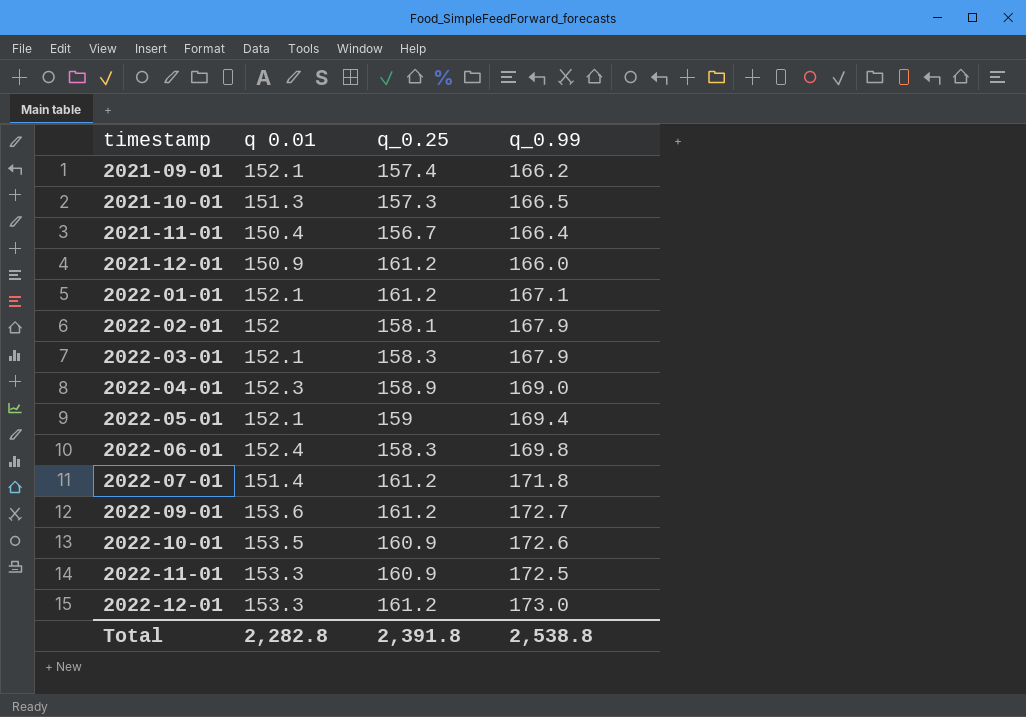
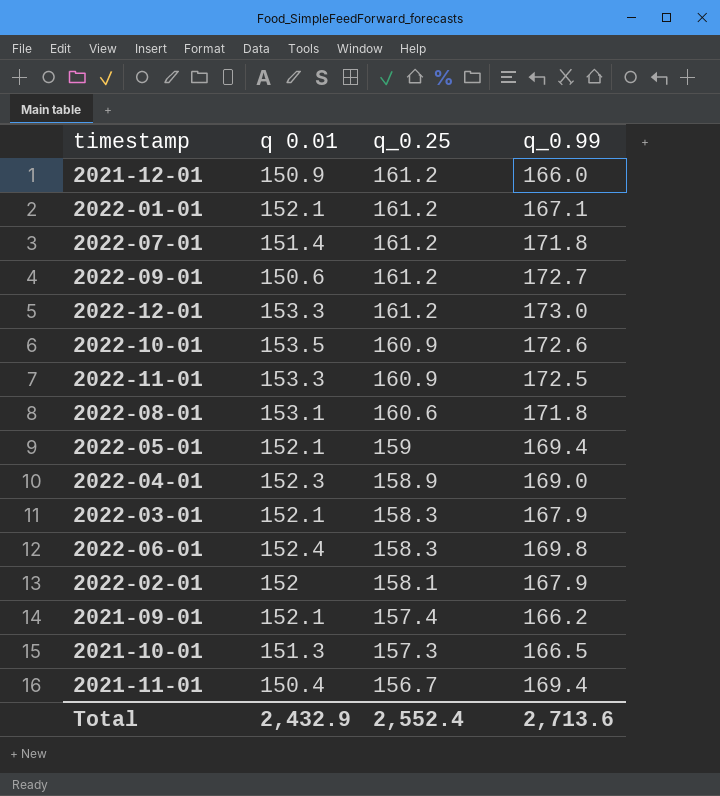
row order: timestamp ascending -> q_0.25 descending
2022-09-01 | q 0.01: 153.6 -> 150.6
row 2022-08-01: none -> 153.1 | 160.6 | 171.8
2021-11-01 | q_0.99: 166.4 -> 169.4
Total | q 0.01: 2,282.8 -> 2,432.9
Total | q_0.25: 2,391.8 -> 2,552.4
Total | q_0.99: 2,538.8 -> 2,713.6

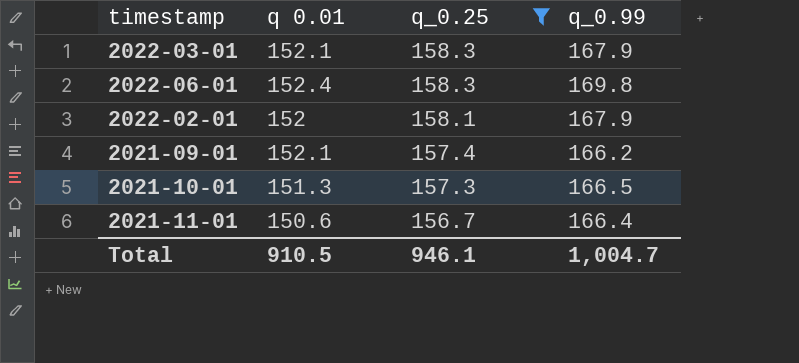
filter: none -> q_0.25 <= 158.3
2021-11-01 | q 0.01: 150.4 -> 150.6
2021-11-01 | q_0.99: 169.4 -> 166.4
Total | q 0.01: 2,432.9 -> 910.5
Total | q_0.25: 2,552.4 -> 946.1
Total | q_0.99: 2,713.6 -> 1,004.7

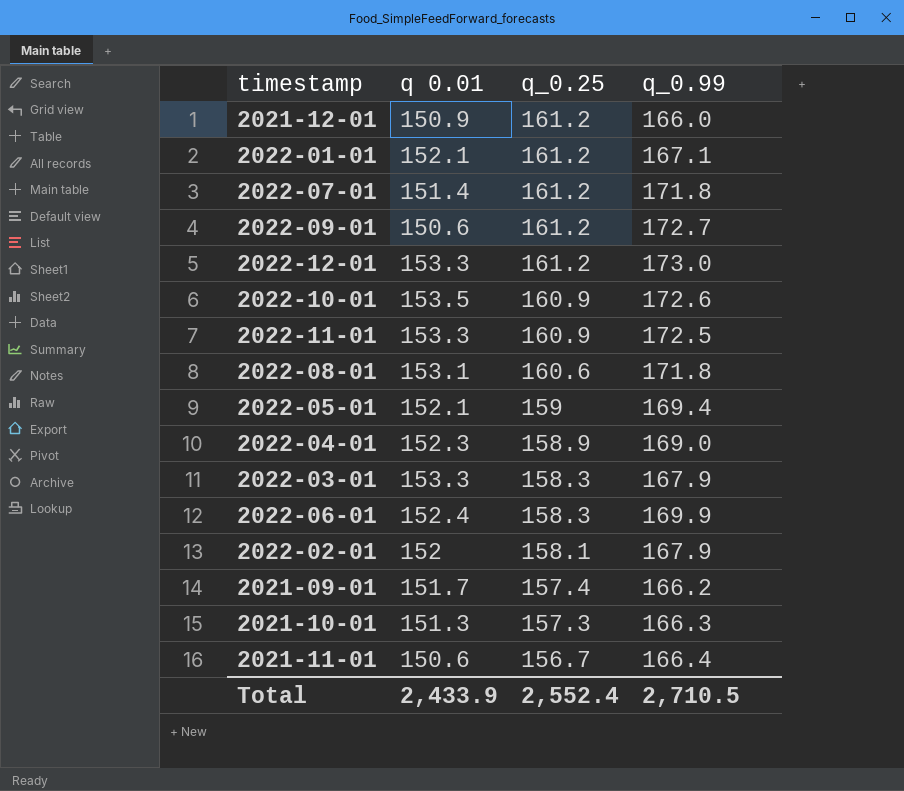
filter: q_0.25 <= 158.3 -> none
2022-03-01 | q 0.01: 152.1 -> 153.3
2022-06-01 | q_0.99: 169.8 -> 169.9
2021-09-01 | q 0.01: 152.1 -> 151.7
2021-10-01 | q_0.99: 166.5 -> 166.3
Total | q 0.01: 910.5 -> 2,433.9
Total | q_0.25: 946.1 -> 2,552.4
Total | q_0.99: 1,004.7 -> 2,710.5

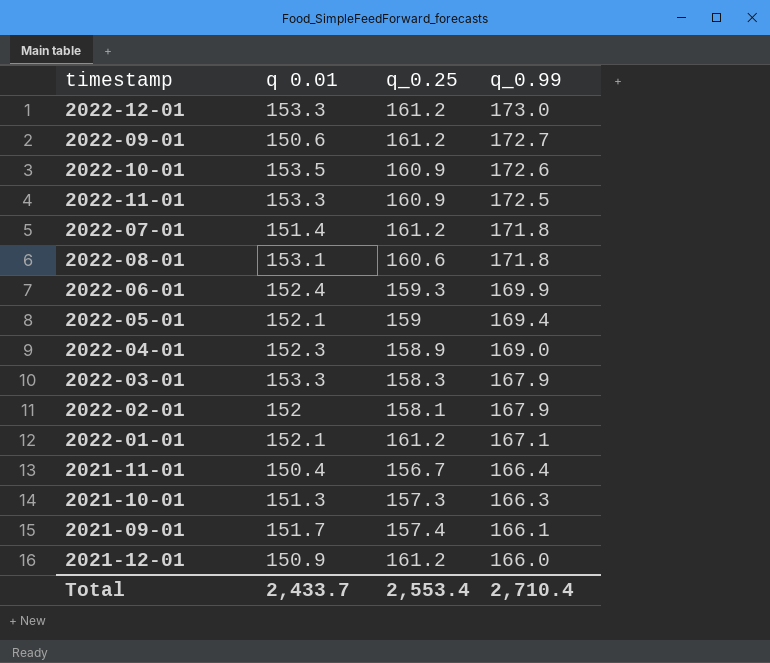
row order: q_0.25 descending -> q_0.99 descending
2022-06-01 | q_0.25: 158.3 -> 159.3
2021-11-01 | q 0.01: 150.6 -> 150.4
2021-09-01 | q_0.99: 166.2 -> 166.1
Total | q 0.01: 2,433.9 -> 2,433.7
Total | q_0.25: 2,552.4 -> 2,553.4
Total | q_0.99: 2,710.5 -> 2,710.4

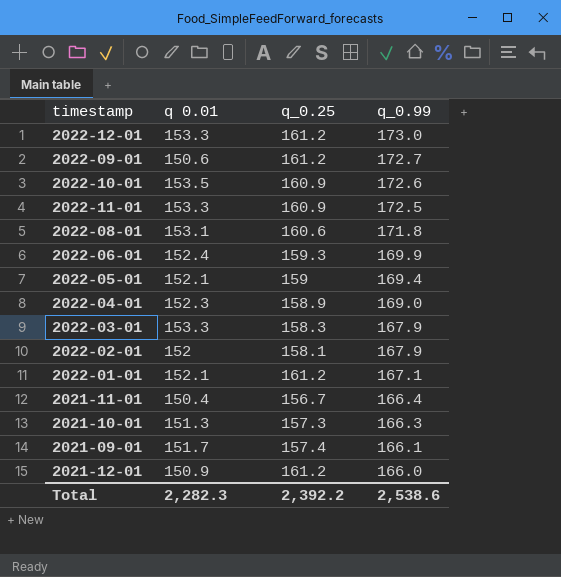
row 2022-07-01: 151.4 | 161.2 | 171.8 -> none
Total | q 0.01: 2,433.7 -> 2,282.3
Total | q_0.25: 2,553.4 -> 2,392.2
Total | q_0.99: 2,710.4 -> 2,538.6

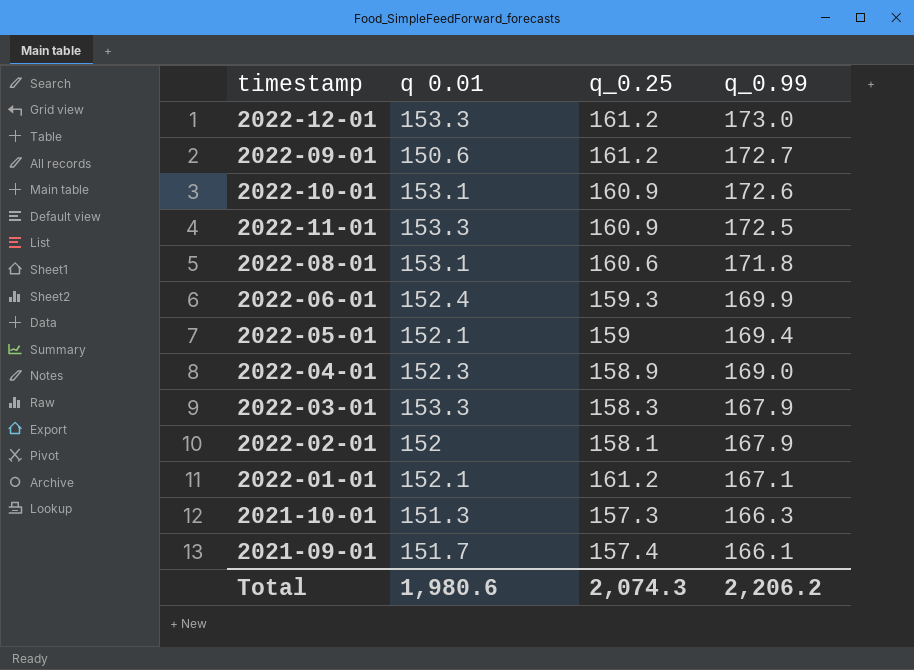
row 2021-11-01: 150.4 | 156.7 | 166.4 -> none
row 2021-12-01: 150.9 | 161.2 | 166.0 -> none
2022-10-01 | q 0.01: 153.5 -> 153.1
Total | q 0.01: 2,282.3 -> 1,980.6
Total | q_0.25: 2,392.2 -> 2,074.3
Total | q_0.99: 2,538.6 -> 2,206.2

